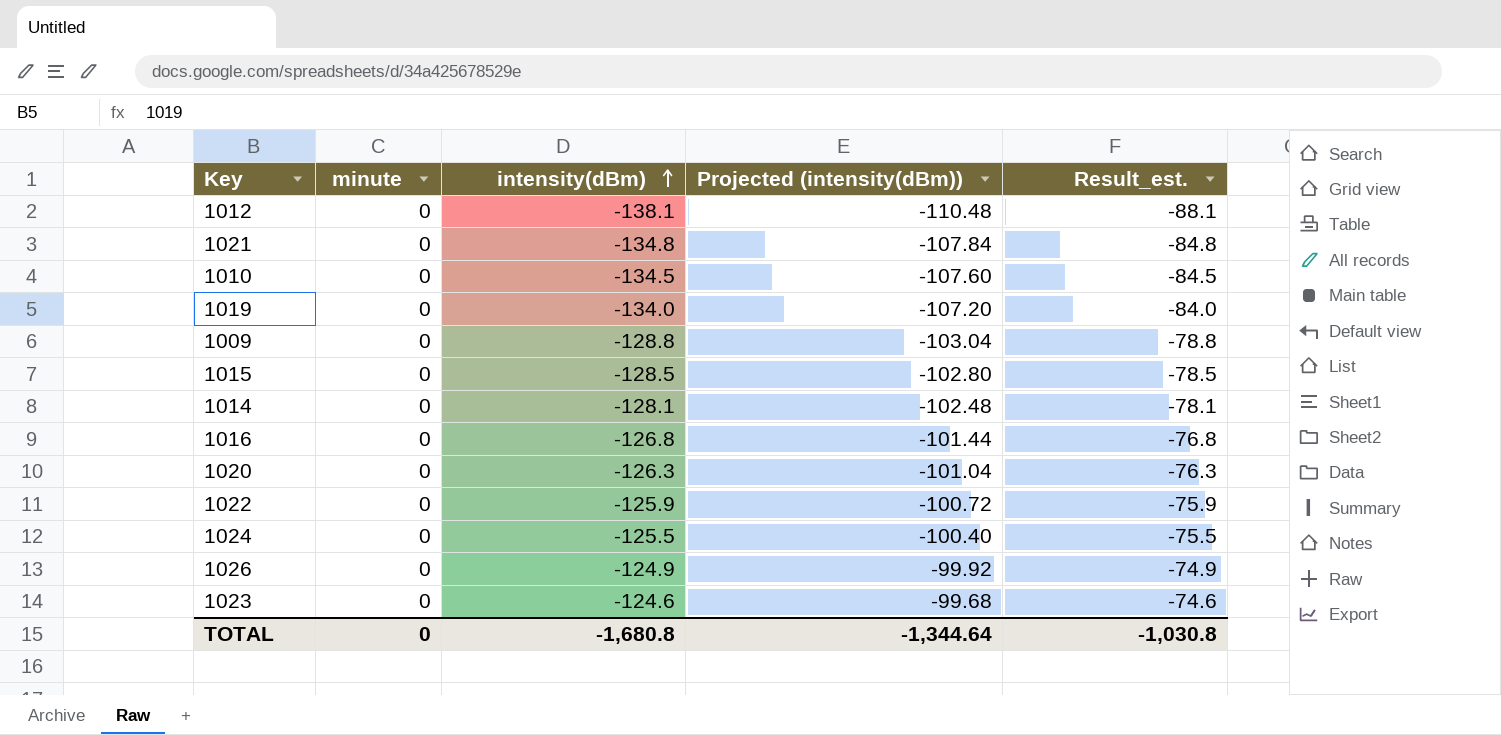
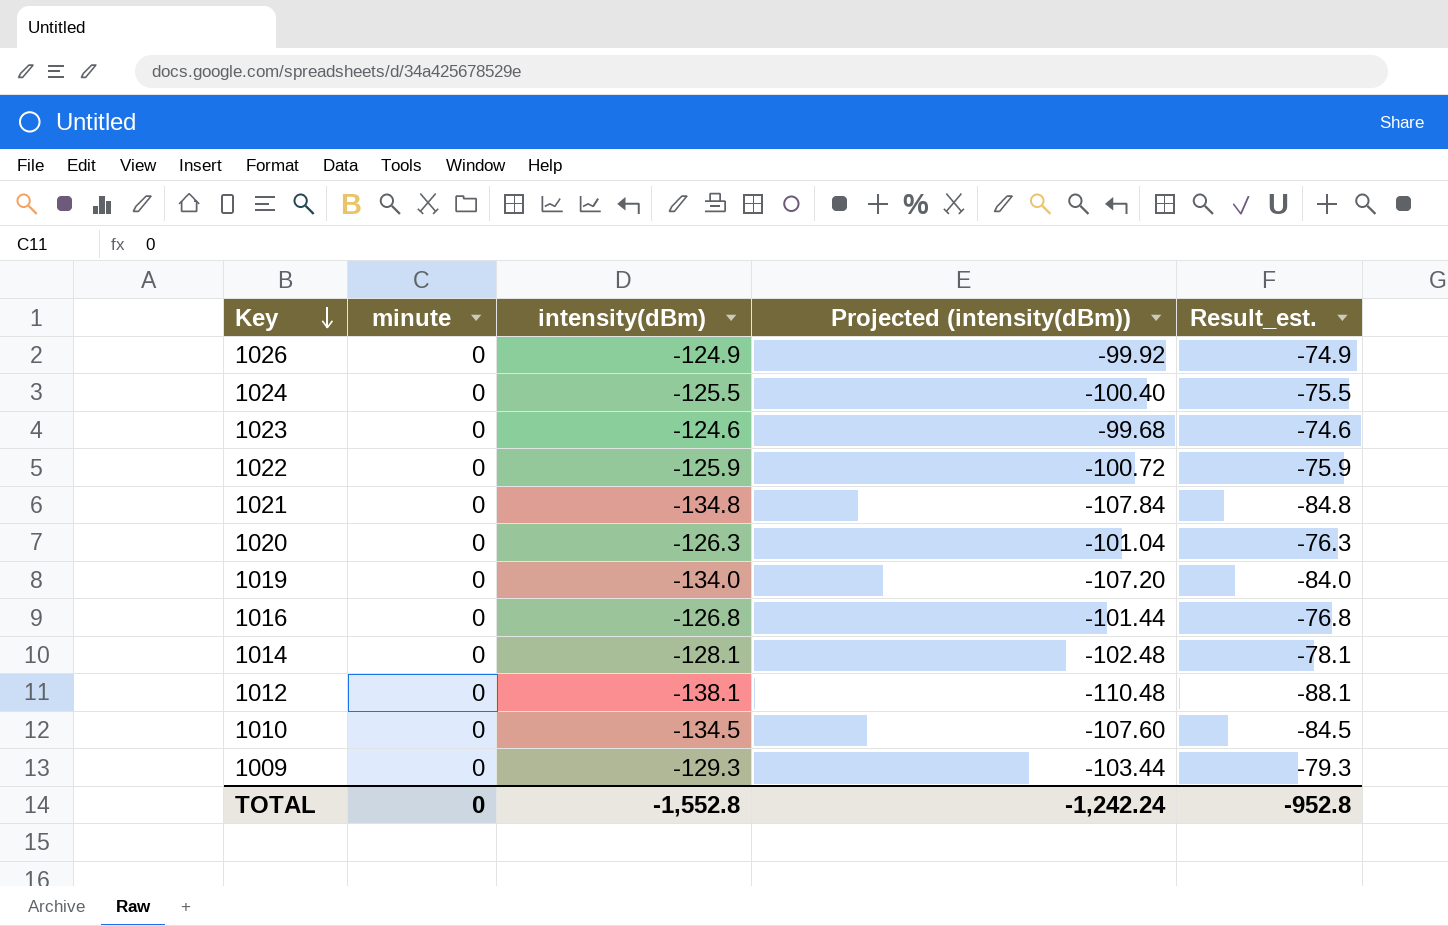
row order: intensity(dBm) ascending -> Key descending
row 1015: 0 | -128.5 | -102.80 | -78.5 -> none
1009 | intensity(dBm): -128.8 -> -129.3
1009 | Projected (intensity(dBm)): -103.04 -> -103.44
1009 | Result_est.: -78.8 -> -79.3
TOTAL | intensity(dBm): -1,680.8 -> -1,552.8
TOTAL | Projected (intensity(dBm)): -1,344.64 -> -1,242.24
TOTAL | Result_est.: -1,030.8 -> -952.8

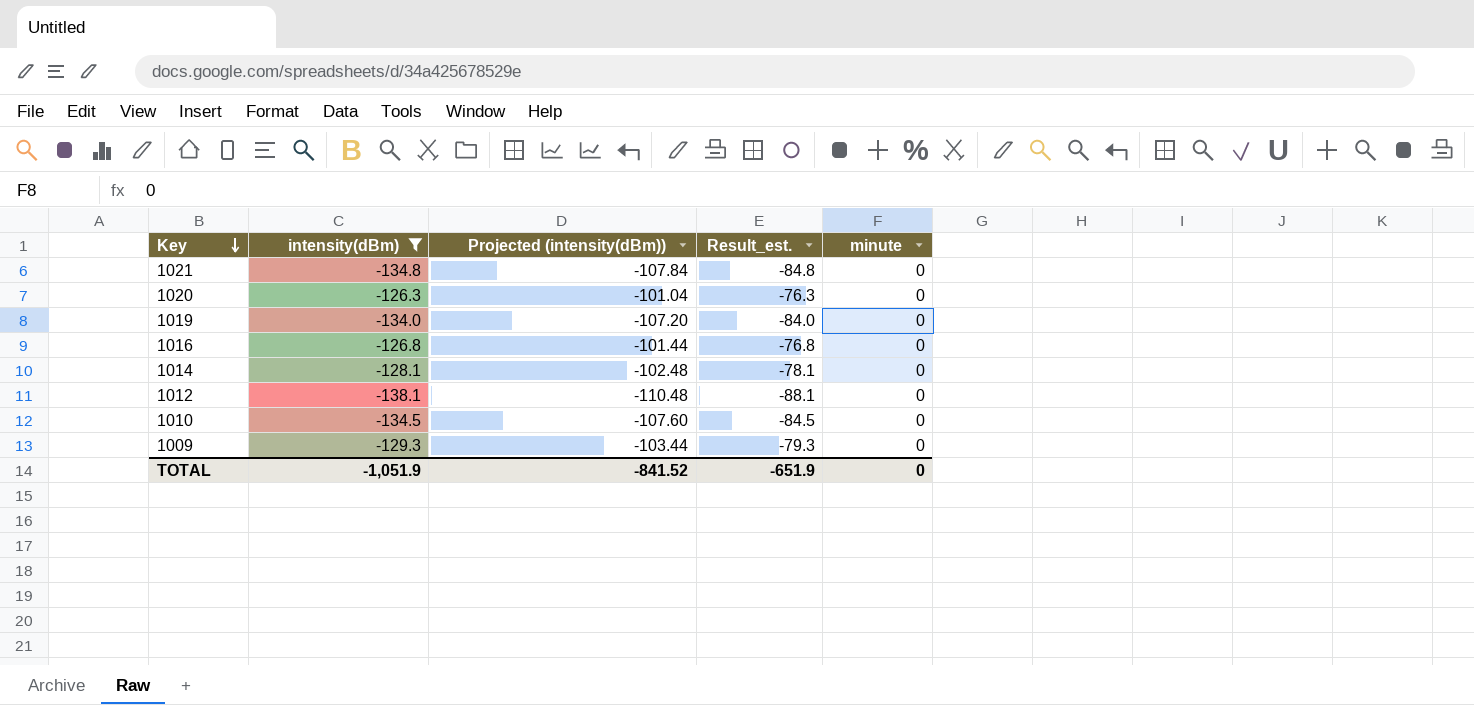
filter: none -> intensity(dBm) <= -126.3
column minute | position: 2 -> 5
TOTAL | intensity(dBm): -1,552.8 -> -1,051.9
TOTAL | Projected (intensity(dBm)): -1,242.24 -> -841.52
TOTAL | Result_est.: -952.8 -> -651.9

